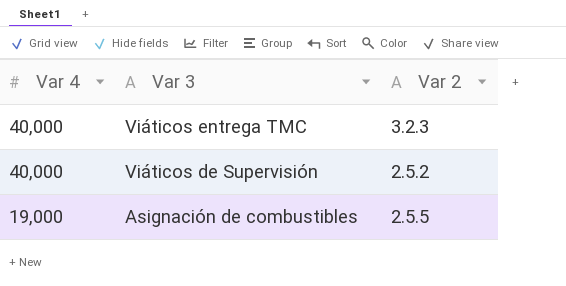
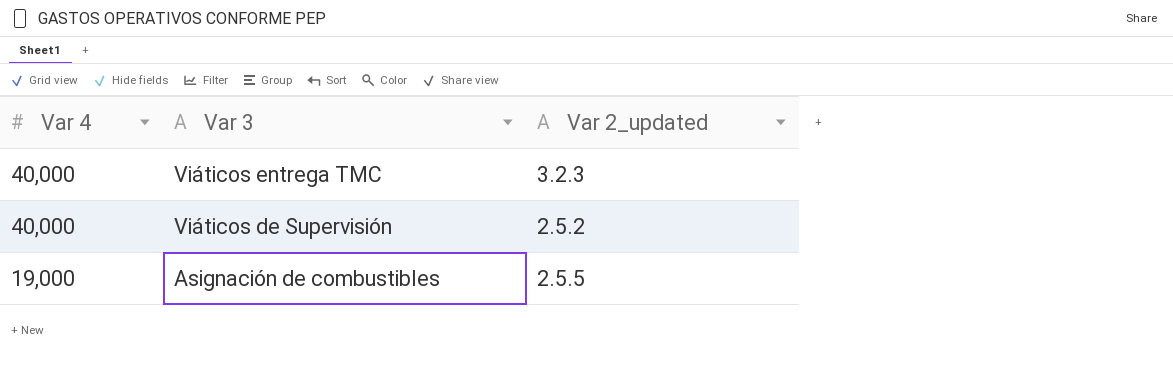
column name: Var 2 -> Var 2_updated

